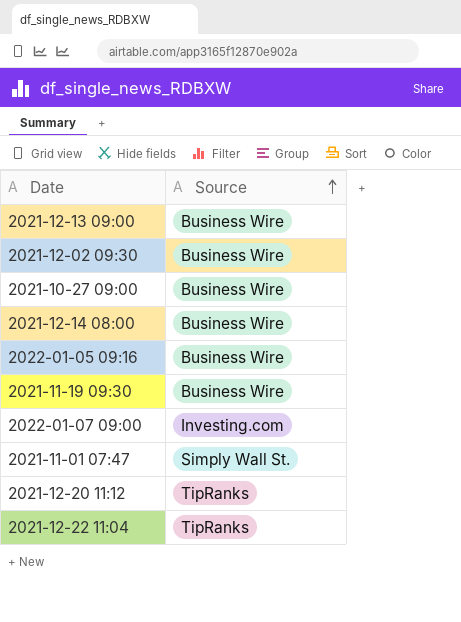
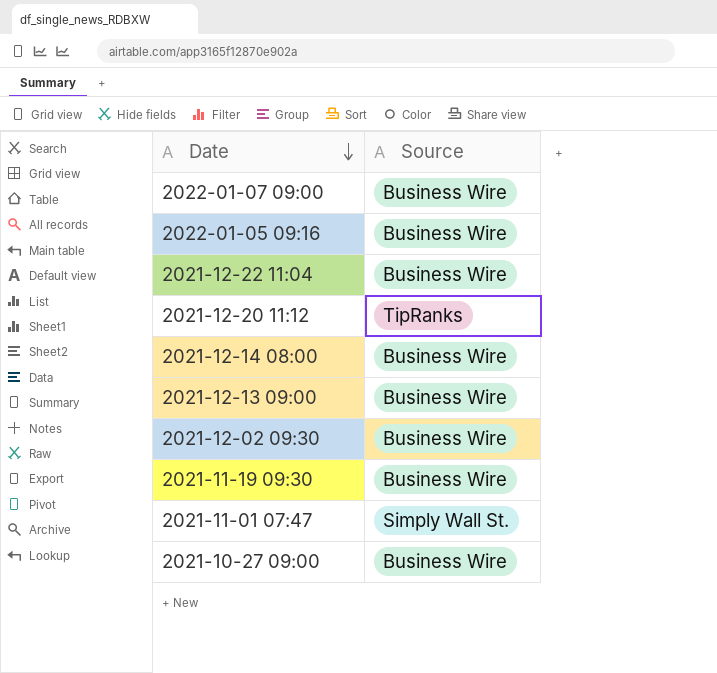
row order: Source ascending -> Date descending
2022-01-07 09:00 | Source: Investing.com -> Business Wire
2021-12-22 11:04 | Source: TipRanks -> Business Wire

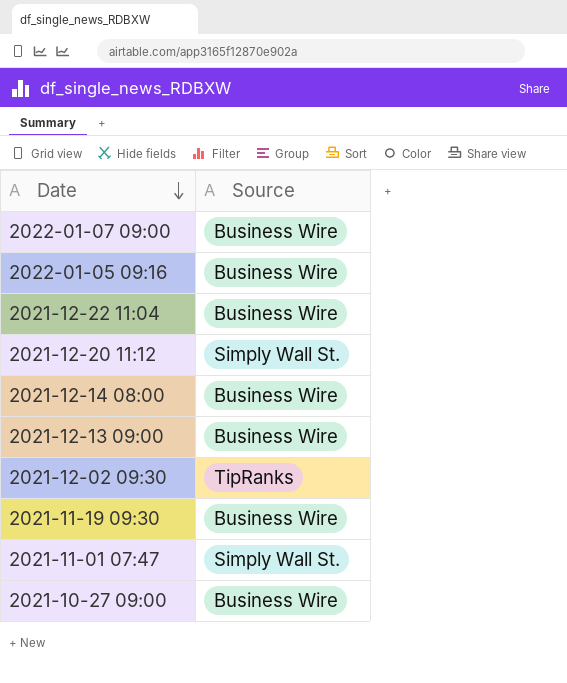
2021-12-20 11:12 | Source: TipRanks -> Simply Wall St.
2021-12-02 09:30 | Source: Business Wire -> TipRanks

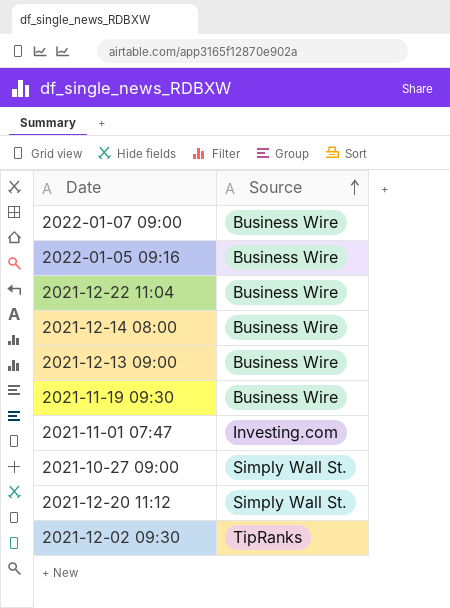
row order: Date descending -> Source ascending
2021-11-01 07:47 | Source: Simply Wall St. -> Investing.com
2021-10-27 09:00 | Source: Business Wire -> Simply Wall St.

